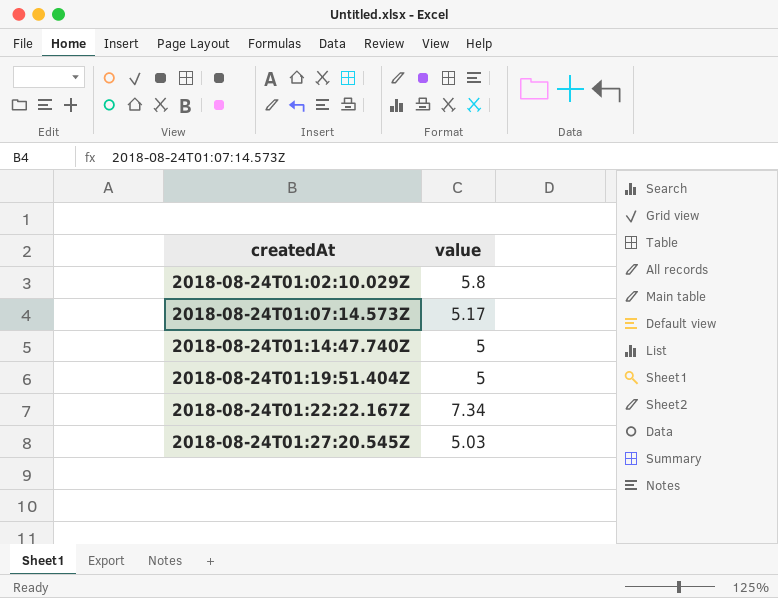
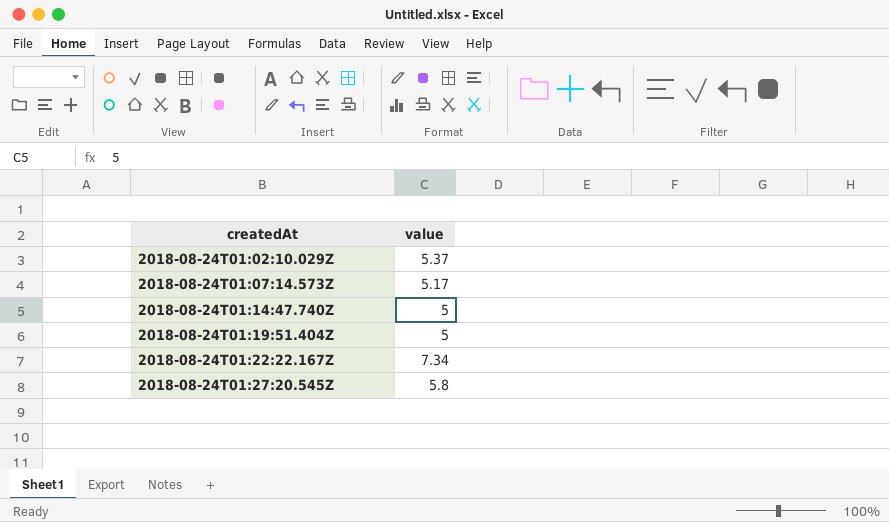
2018-08-24T01:02:10.029Z | value: 5.8 -> 5.37
2018-08-24T01:27:20.545Z | value: 5.03 -> 5.8

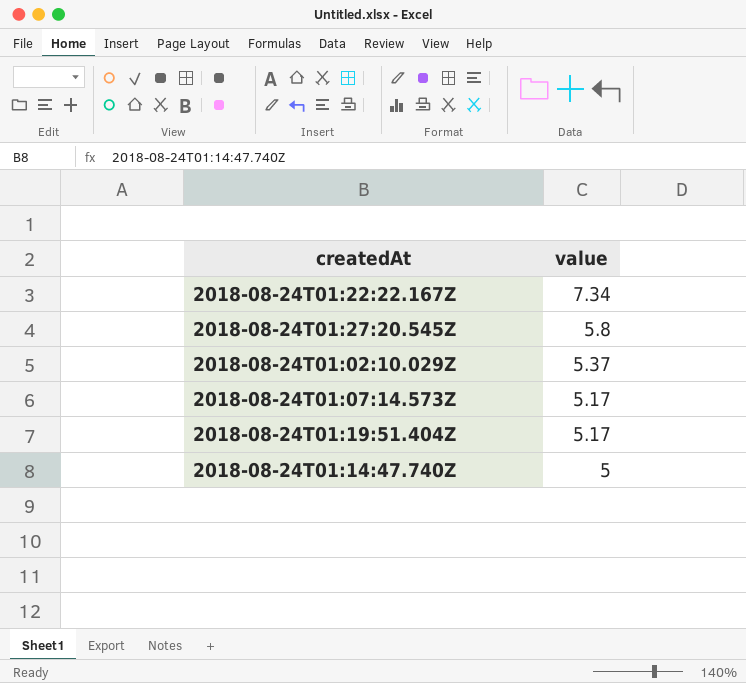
row order: createdAt ascending -> value descending
2018-08-24T01:19:51.404Z | value: 5 -> 5.17

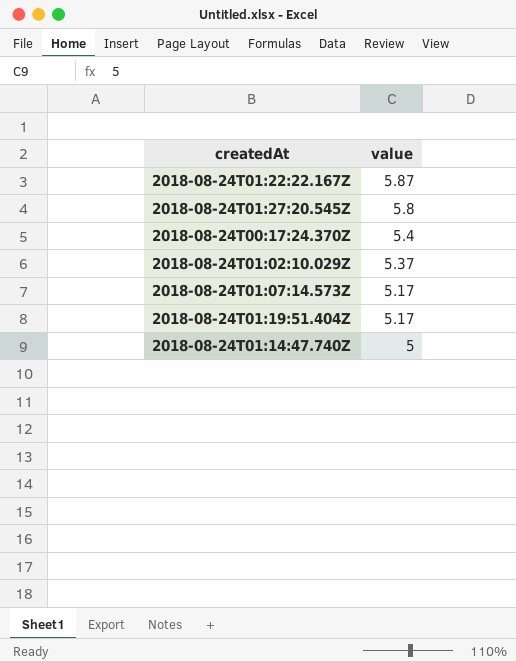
2018-08-24T01:22:22.167Z | value: 7.34 -> 5.87
row 2018-08-24T00:17:24.370Z: none -> 5.4

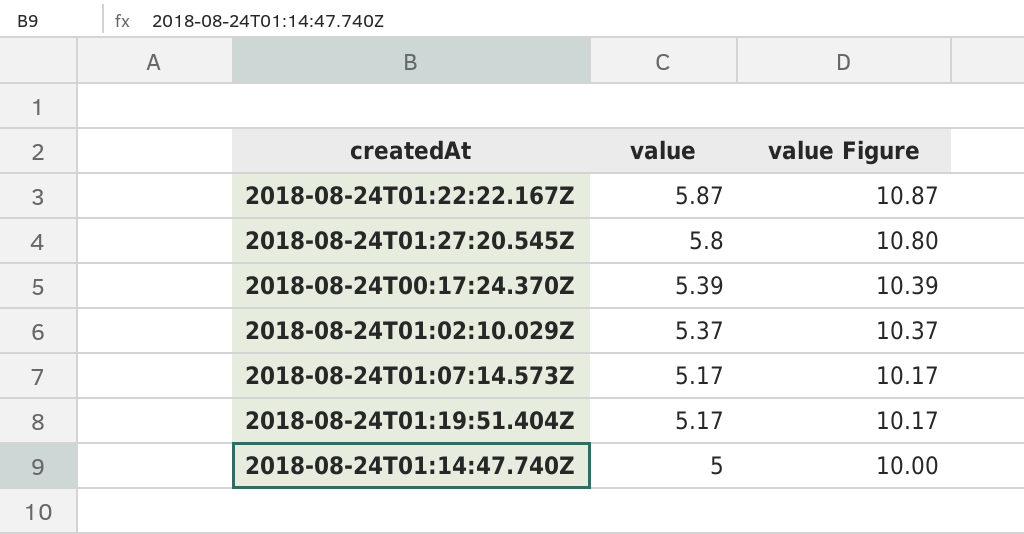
column value Figure | formula: none -> [value] + 5
2018-08-24T00:17:24.370Z | value: 5.4 -> 5.39

